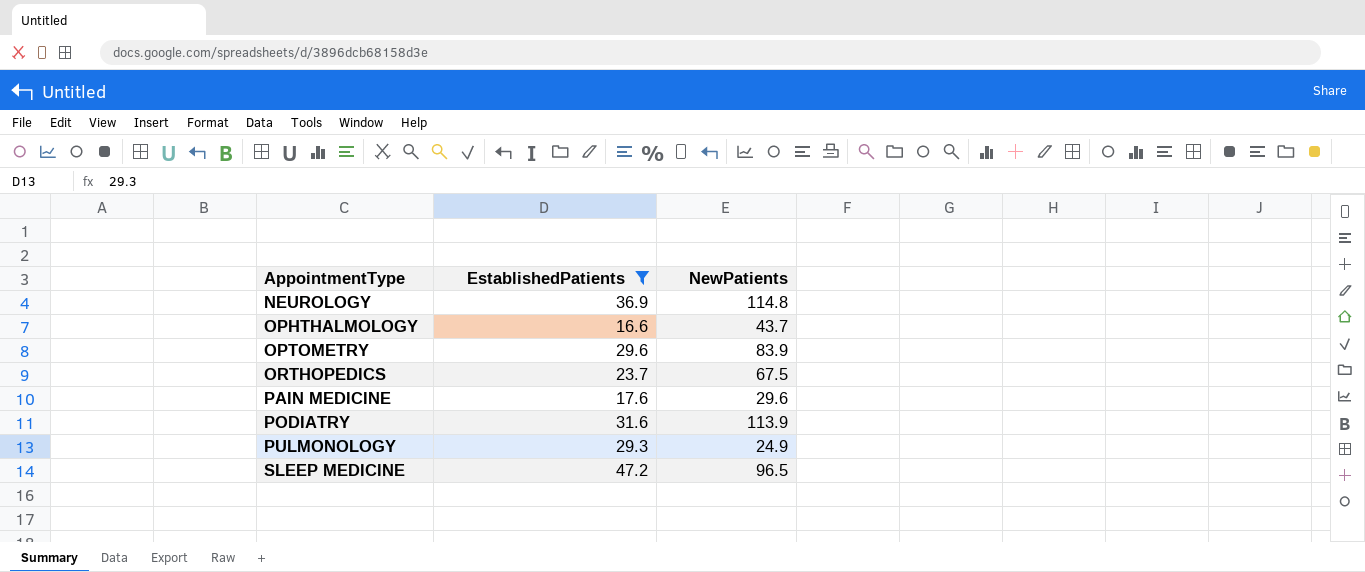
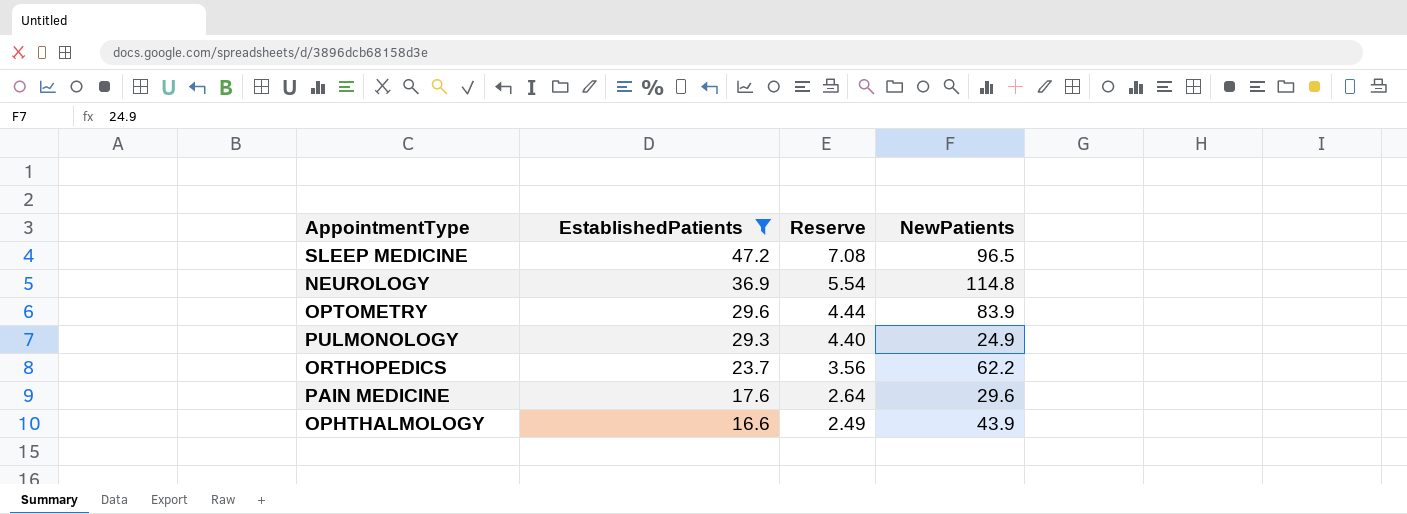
row order: AppointmentType ascending -> EstablishedPatients descending
column Reserve | formula: none -> [EstablishedPatients] * 0.15
row PODIATRY: 31.6 | 113.9 -> none
ORTHOPEDICS | NewPatients: 67.5 -> 62.2
OPHTHALMOLOGY | NewPatients: 43.7 -> 43.9

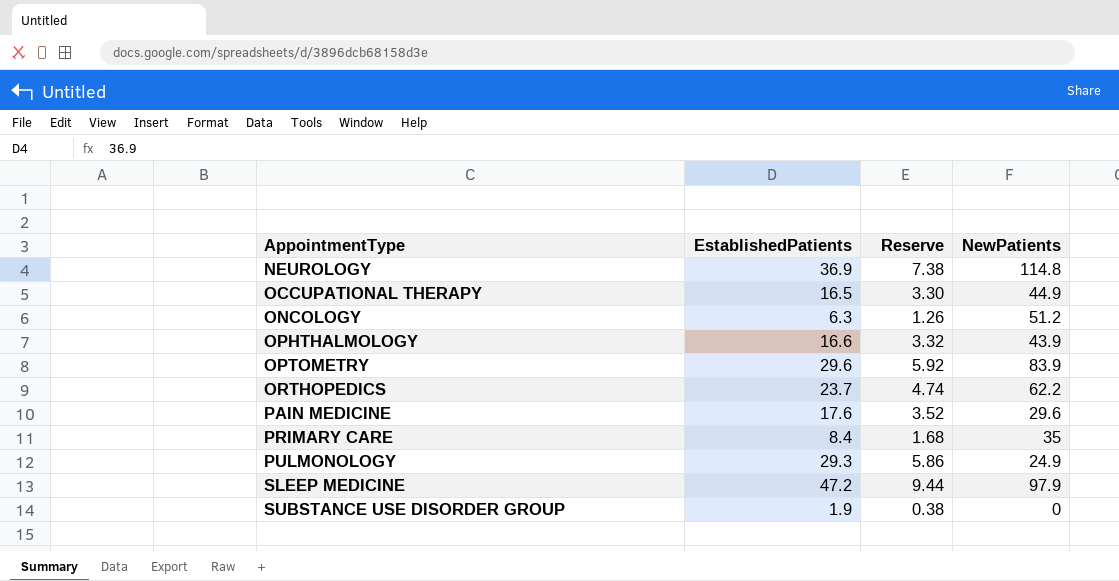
filter: EstablishedPatients >= 16.6 -> none
row order: EstablishedPatients descending -> AppointmentType ascending
column Reserve | formula: [EstablishedPatients] * 0.15 -> [EstablishedPatients] * 0.2
SLEEP MEDICINE | NewPatients: 96.5 -> 97.9

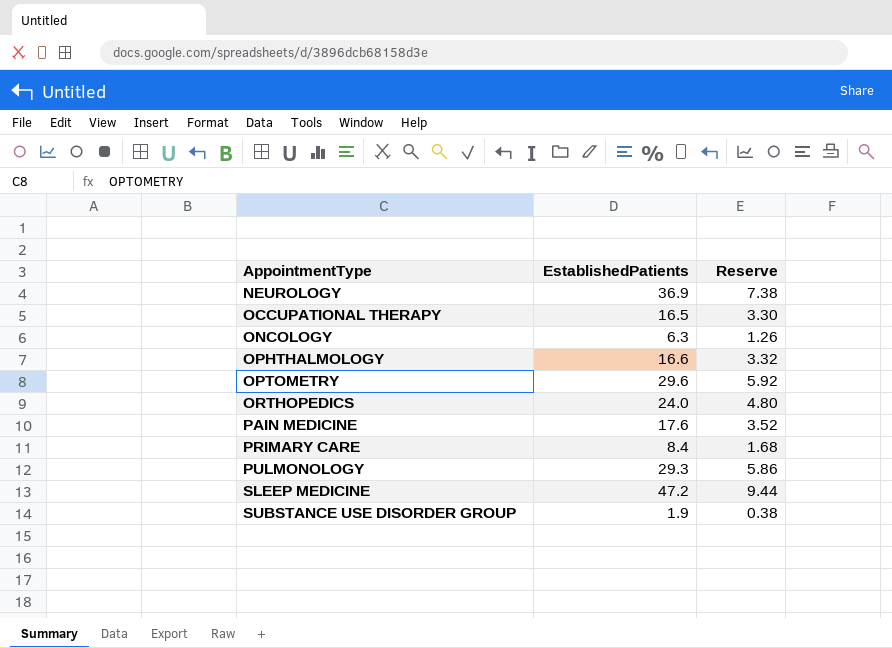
column NewPatients | position: 4 -> none
ORTHOPEDICS | EstablishedPatients: 23.7 -> 24.0
ORTHOPEDICS | Reserve: 4.74 -> 4.80

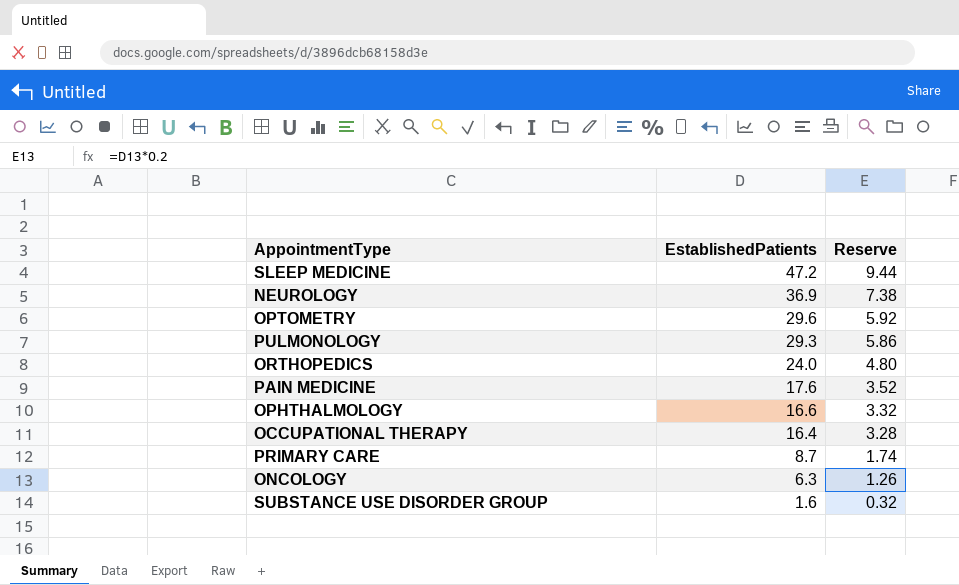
row order: AppointmentType ascending -> EstablishedPatients descending
OCCUPATIONAL THERAPY | EstablishedPatients: 16.5 -> 16.4
OCCUPATIONAL THERAPY | Reserve: 3.30 -> 3.28
PRIMARY CARE | EstablishedPatients: 8.4 -> 8.7
PRIMARY CARE | Reserve: 1.68 -> 1.74
SUBSTANCE USE DISORDER GROUP | EstablishedPatients: 1.9 -> 1.6
SUBSTANCE USE DISORDER GROUP | Reserve: 0.38 -> 0.32

